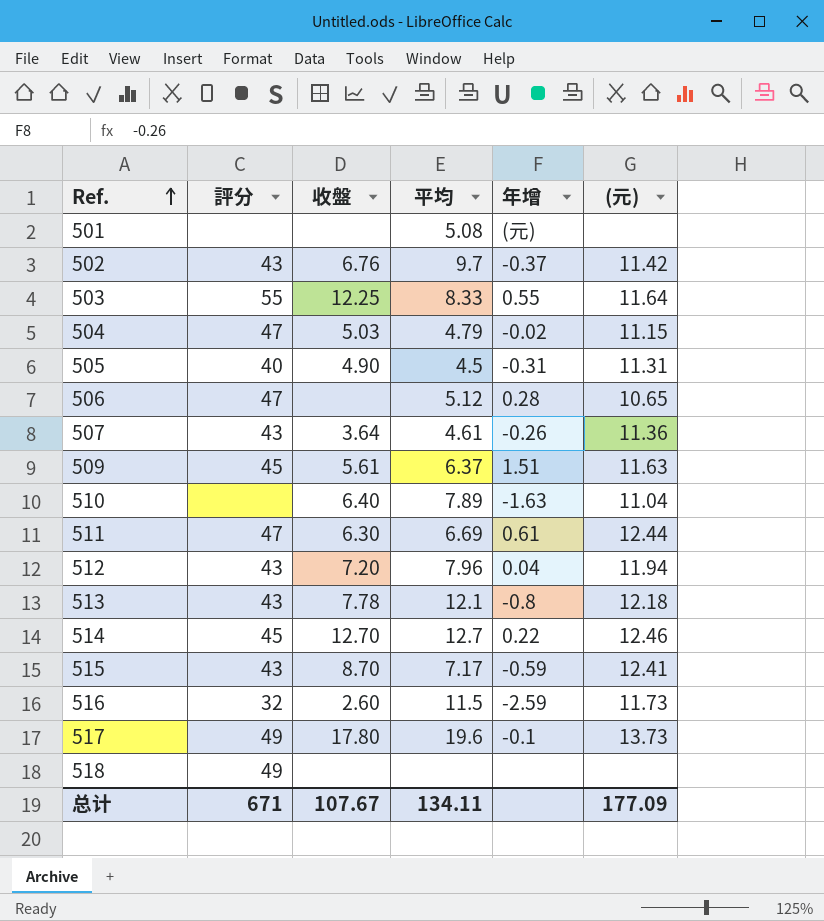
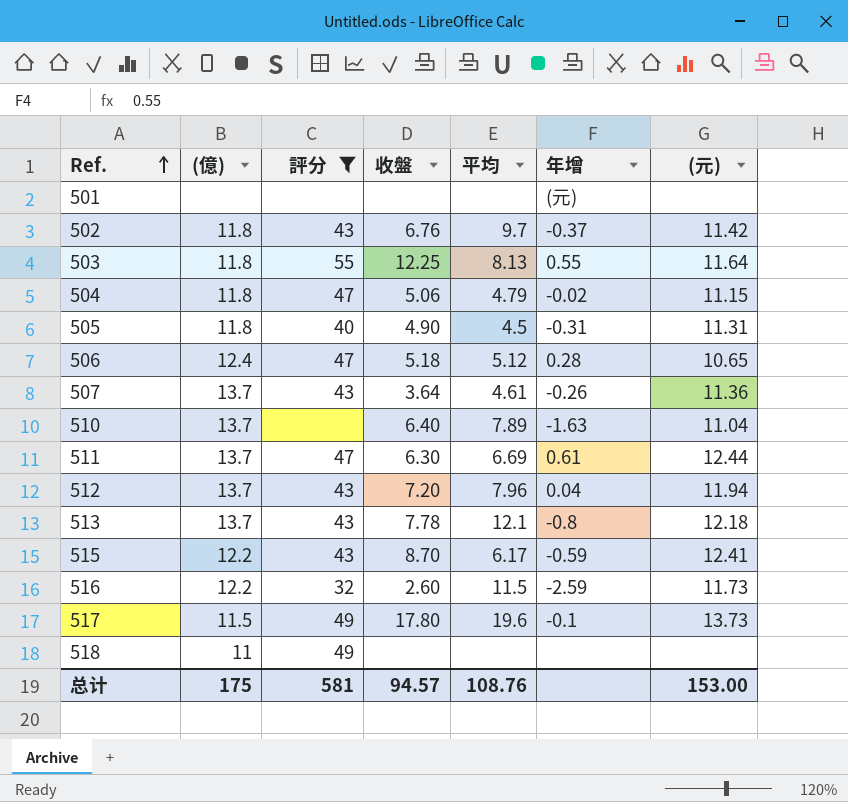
filter: none -> 評分 != 45
column (億) | position: none -> 2
501 | 平均: 5.08 -> none
503 | 平均: 8.33 -> 8.13
504 | 收盤: 5.03 -> 5.06
506 | 收盤: none -> 5.18
515 | 平均: 7.17 -> 6.17
总计 | 評分: 671 -> 581
总计 | 收盤: 107.67 -> 94.57
总计 | 平均: 134.11 -> 108.76
总计 | (元): 177.09 -> 153.00

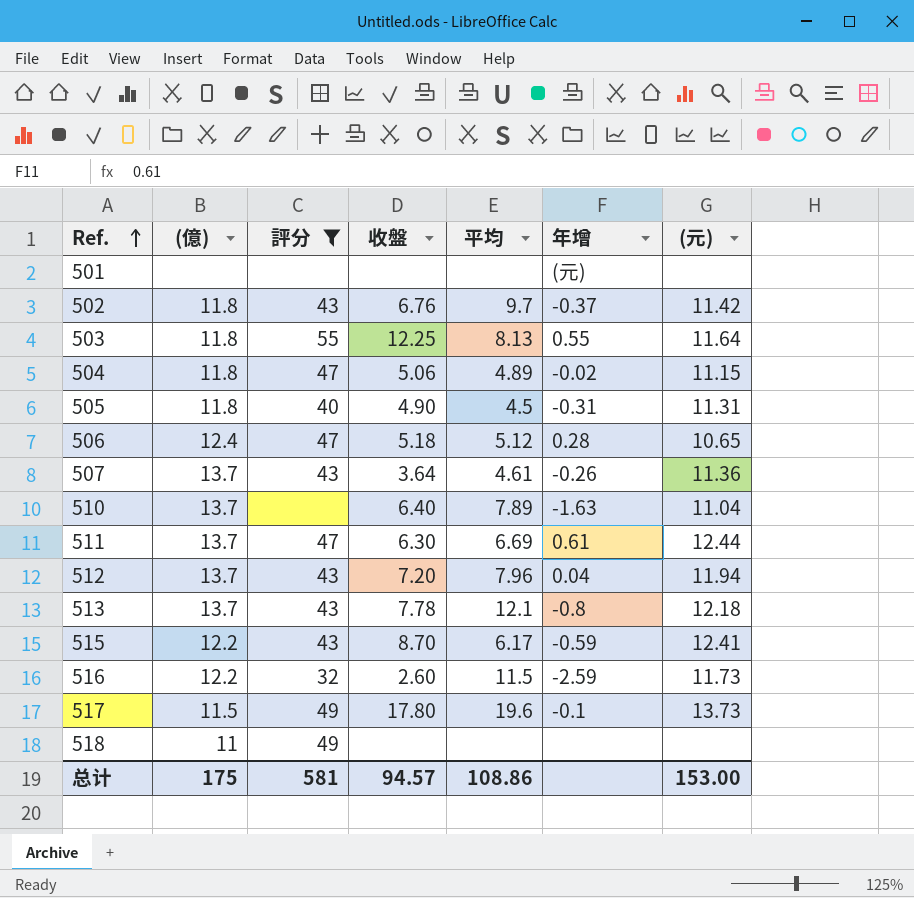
504 | 平均: 4.79 -> 4.89
总计 | 平均: 108.76 -> 108.86

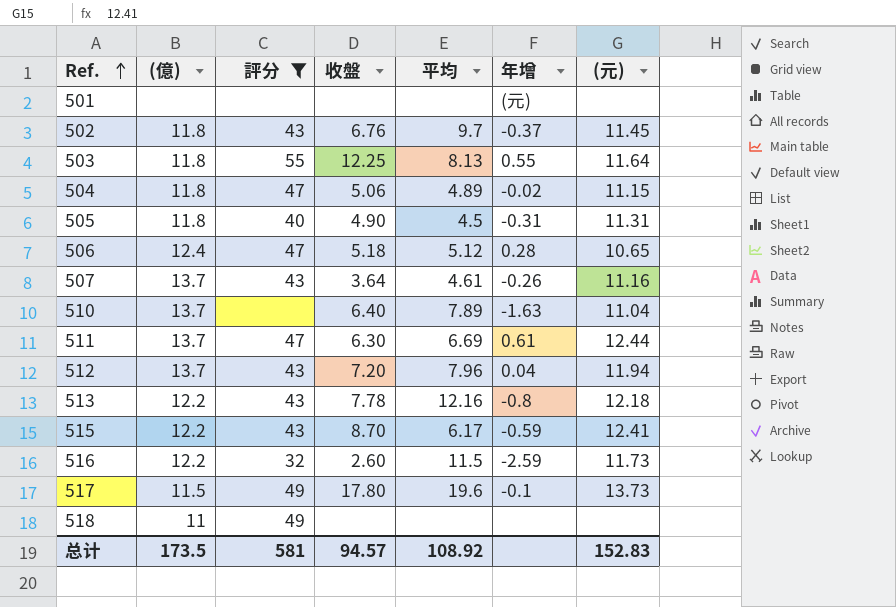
502 | (元): 11.42 -> 11.45
507 | (元): 11.36 -> 11.16
513 | (億): 13.7 -> 12.2
513 | 平均: 12.1 -> 12.16
总计 | (億): 175 -> 173.5
总计 | 平均: 108.86 -> 108.92
总计 | (元): 153.00 -> 152.83

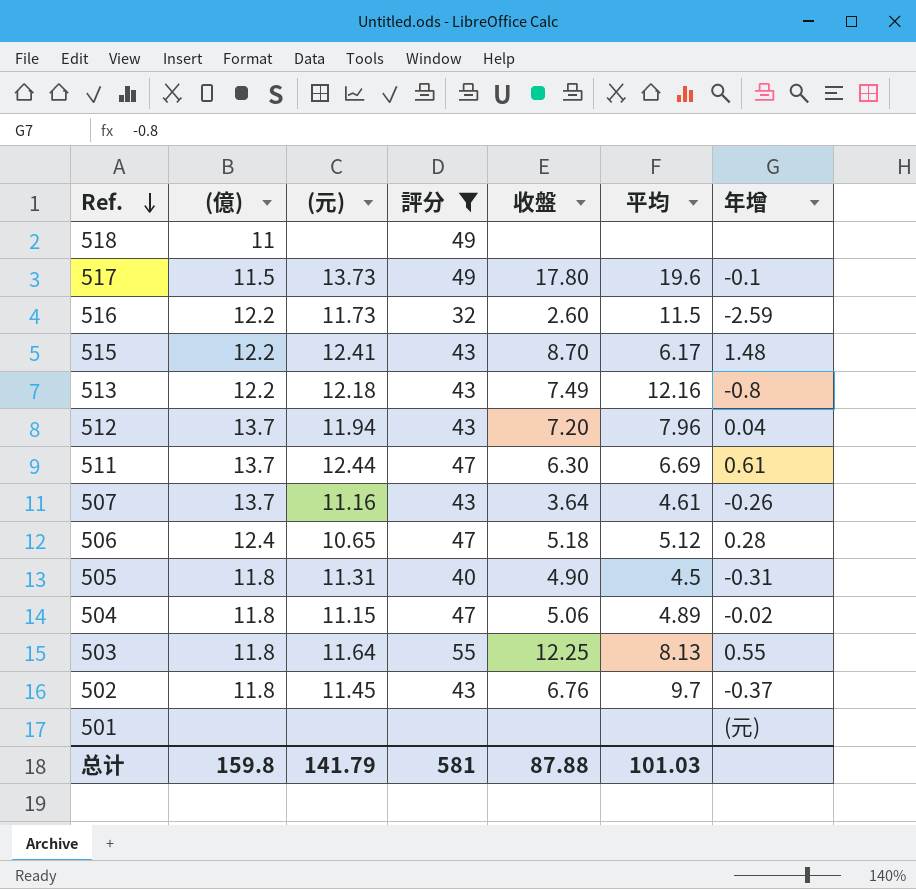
row order: Ref. ascending -> Ref. descending
column (元) | position: 7 -> 3
row 510: 13.7 | none | 6.40 | 7.89 | -1.63 | 11.04 -> none
515 | 年增: -0.59 -> 1.48
513 | 收盤: 7.78 -> 7.49
总计 | (億): 173.5 -> 159.8
总计 | (元): 152.83 -> 141.79
总计 | 收盤: 94.57 -> 87.88
总计 | 平均: 108.92 -> 101.03

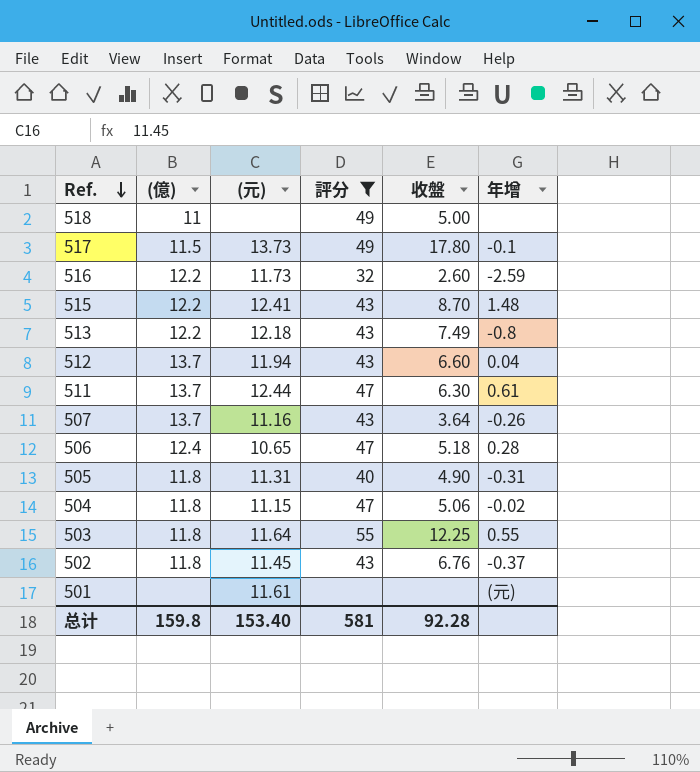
column 平均 | position: 6 -> none
518 | 收盤: none -> 5.00
512 | 收盤: 7.20 -> 6.60
501 | (元): none -> 11.61
总计 | (元): 141.79 -> 153.40
总计 | 收盤: 87.88 -> 92.28

